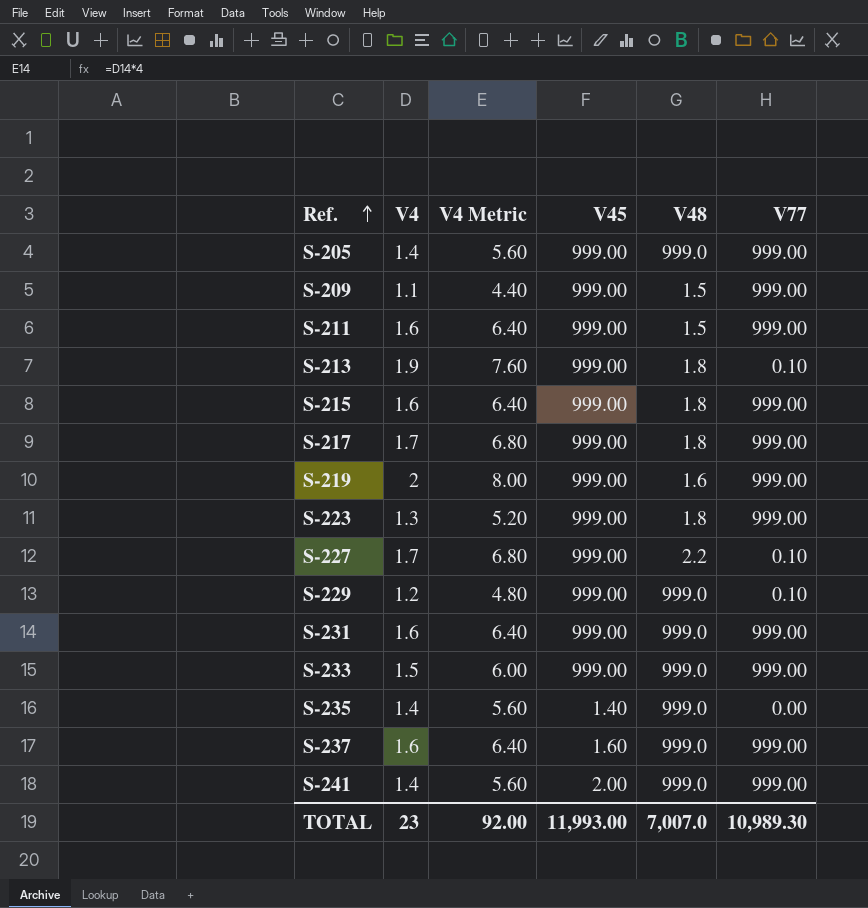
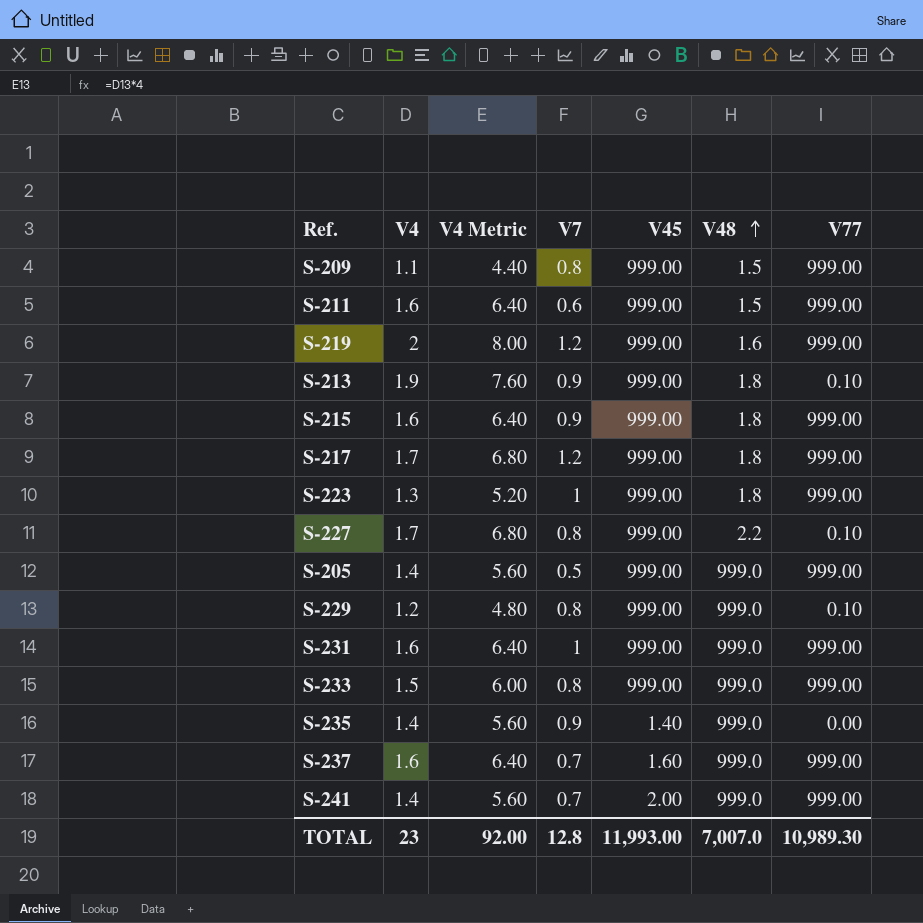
row order: Ref. ascending -> V48 ascending
column V7 | position: none -> 4

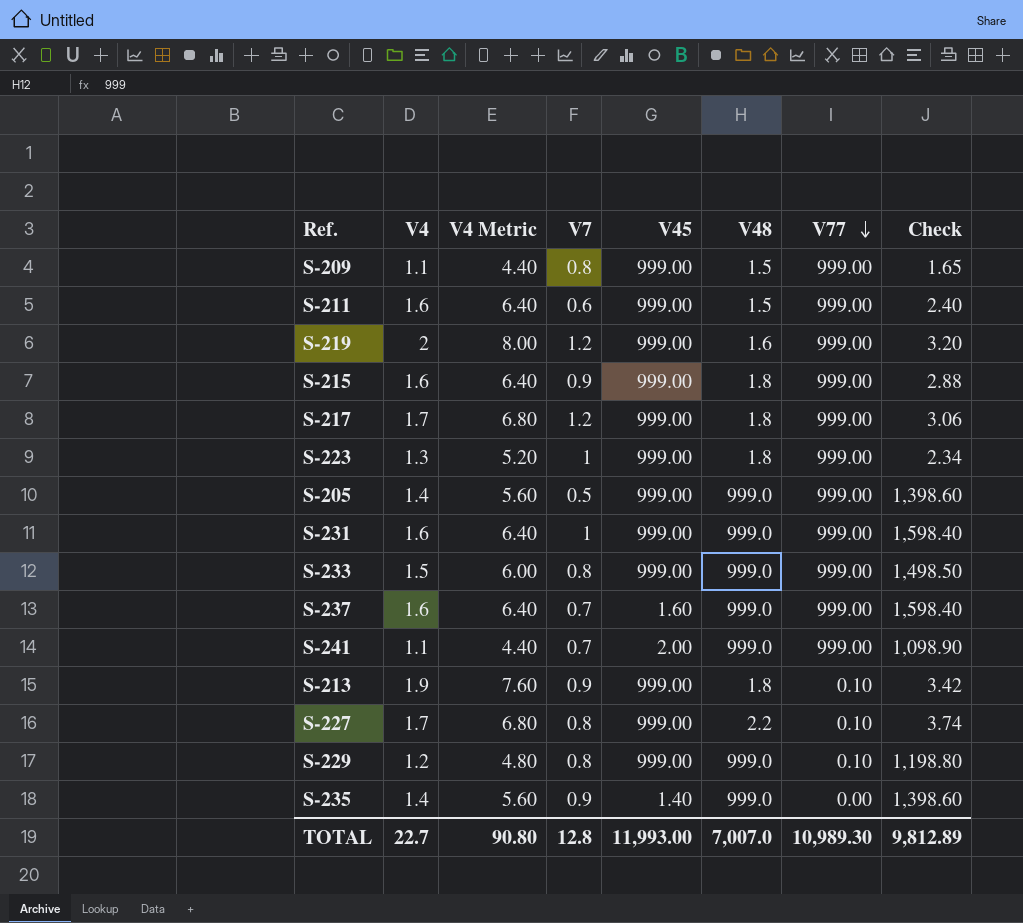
row order: V48 ascending -> V77 descending
column Check | formula: none -> [V4] * [V48]
S-241 | V4: 1.4 -> 1.1
S-241 | V4 Metric: 5.60 -> 4.40
TOTAL | V4: 23 -> 22.7
TOTAL | V4 Metric: 92.00 -> 90.80

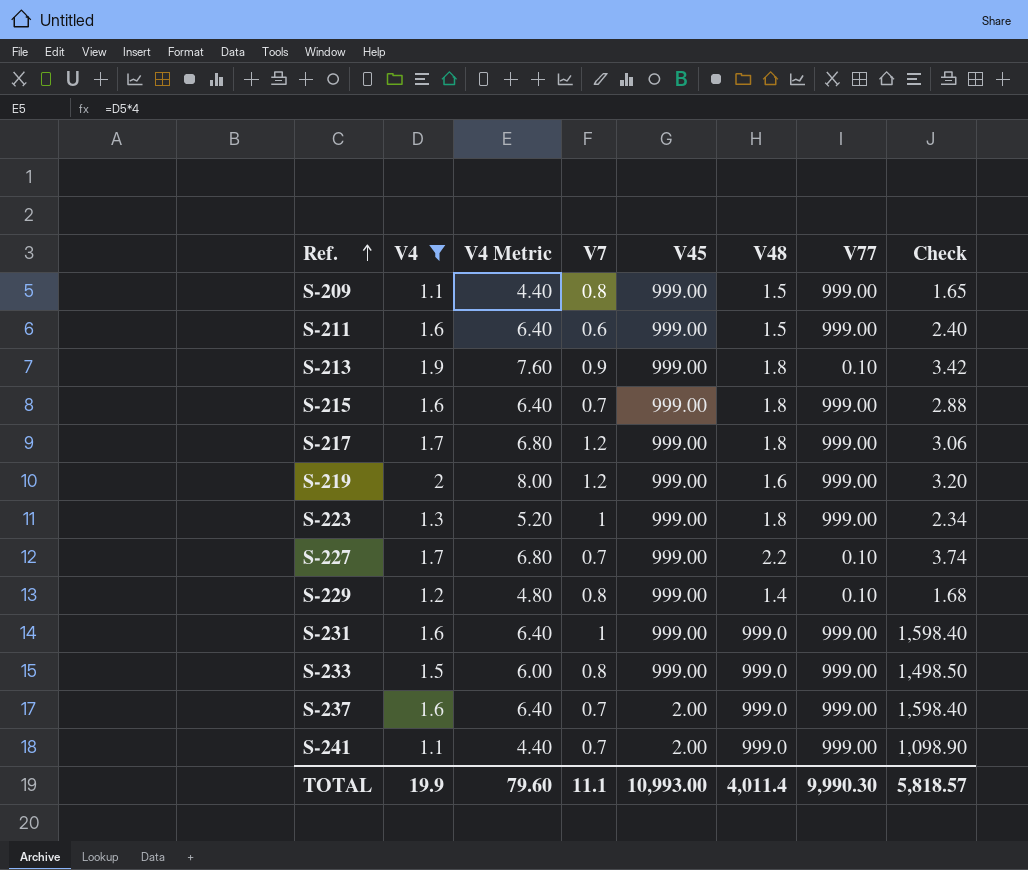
filter: none -> V4 != 1.4
row order: V77 descending -> Ref. ascending
S-215 | V7: 0.9 -> 0.7
S-227 | V7: 0.8 -> 0.7
S-229 | V48: 999.0 -> 1.4
S-229 | Check: 1,198.80 -> 1.68
S-237 | V45: 1.60 -> 2.00
TOTAL | V4: 22.7 -> 19.9
TOTAL | V4 Metric: 90.80 -> 79.60
TOTAL | V7: 12.8 -> 11.1
TOTAL | V45: 11,993.00 -> 10,993.00
TOTAL | V48: 7,007.0 -> 4,011.4
TOTAL | V77: 10,989.30 -> 9,990.30
TOTAL | Check: 9,812.89 -> 5,818.57

